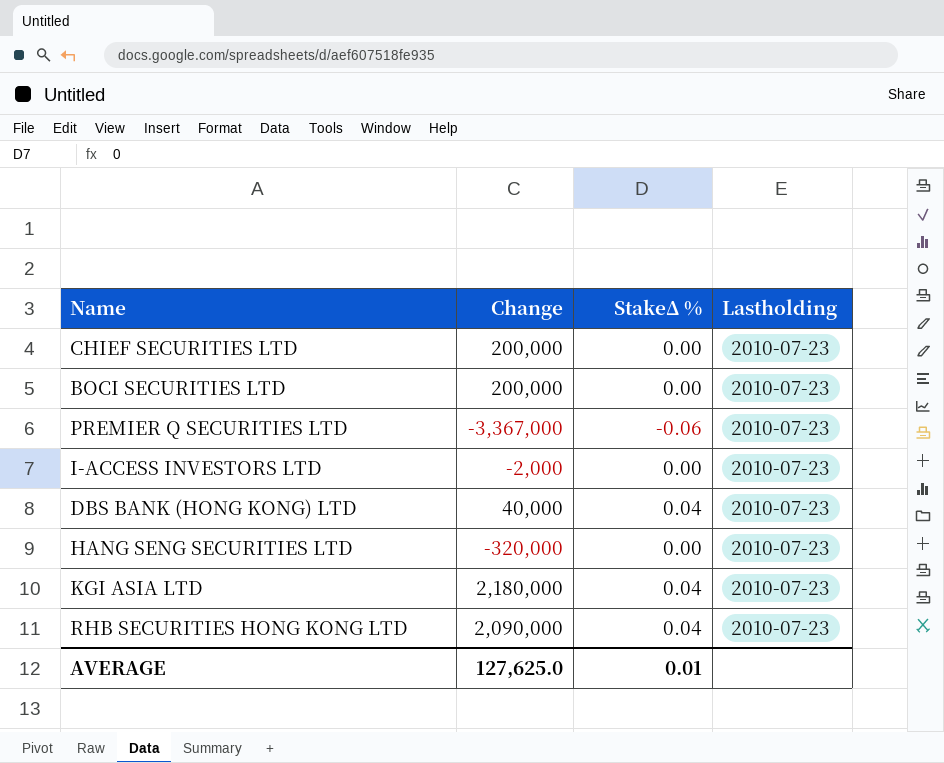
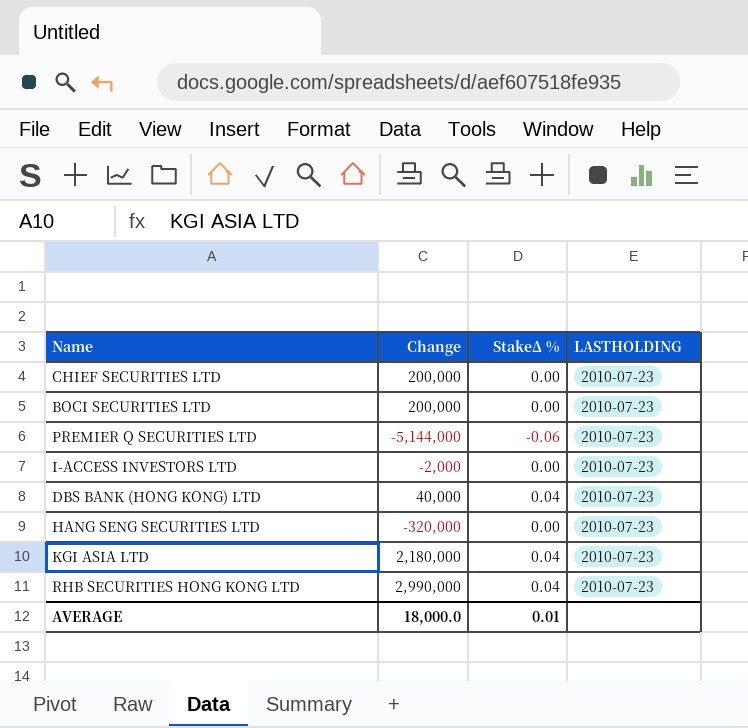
column name: Lastholding -> LASTHOLDING
PREMIER Q SECURITIES LTD | Change: -3,367,000 -> -5,144,000
RHB SECURITIES HONG KONG LTD | Change: 2,090,000 -> 2,990,000
AVERAGE | Change: 127,625.0 -> 18,000.0

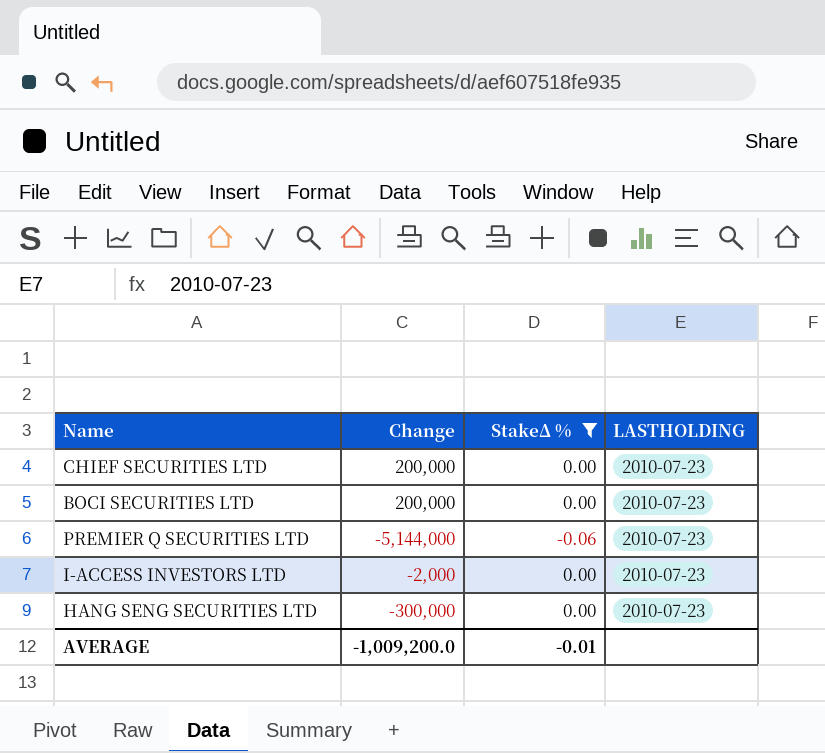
filter: none -> StakeΔ % != 0.04
HANG SENG SECURITIES LTD | Change: -320,000 -> -300,000
AVERAGE | Change: 18,000.0 -> -1,009,200.0
AVERAGE | StakeΔ %: 0.01 -> -0.01

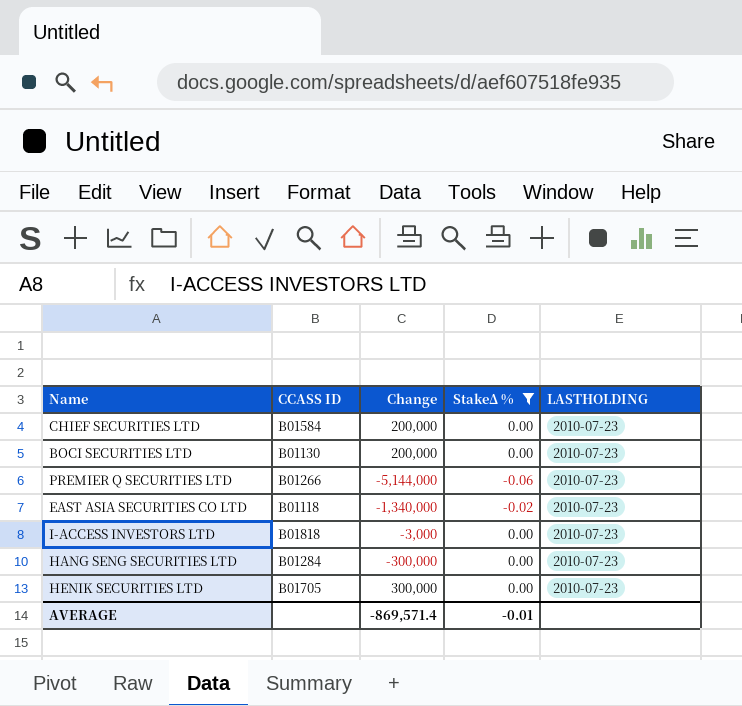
column CCASS ID | position: none -> 2
row EAST ASIA SECURITIES CO LTD: none -> B01118 | -1,340,000 | -0.02 | 2010-07-23
I-ACCESS INVESTORS LTD | Change: -2,000 -> -3,000
row HENIK SECURITIES LTD: none -> B01705 | 300,000 | 0.00 | 2010-07-23
AVERAGE | Change: -1,009,200.0 -> -869,571.4

